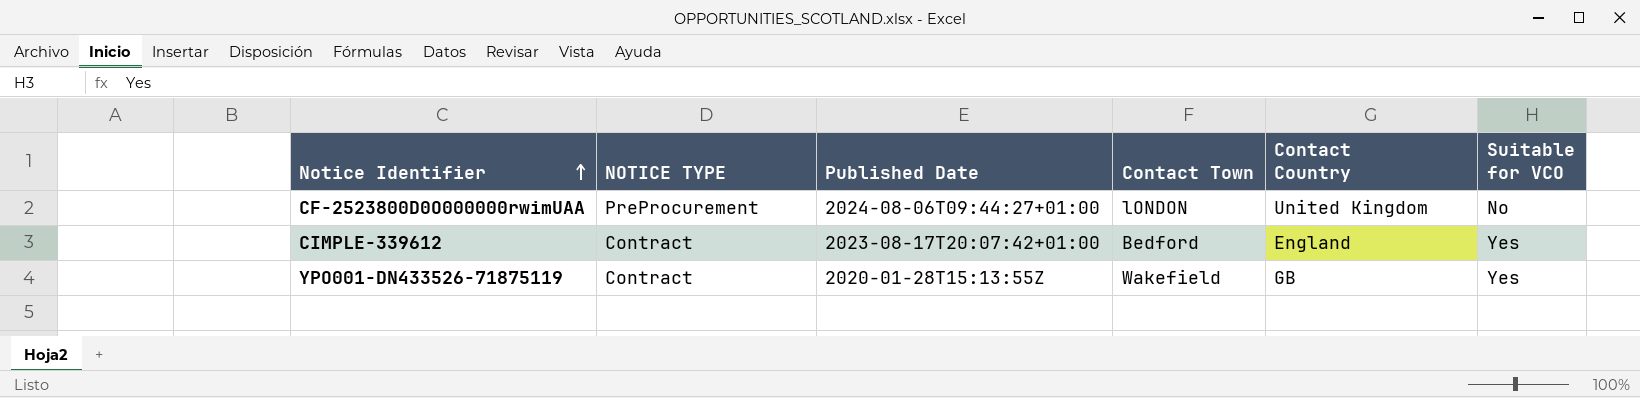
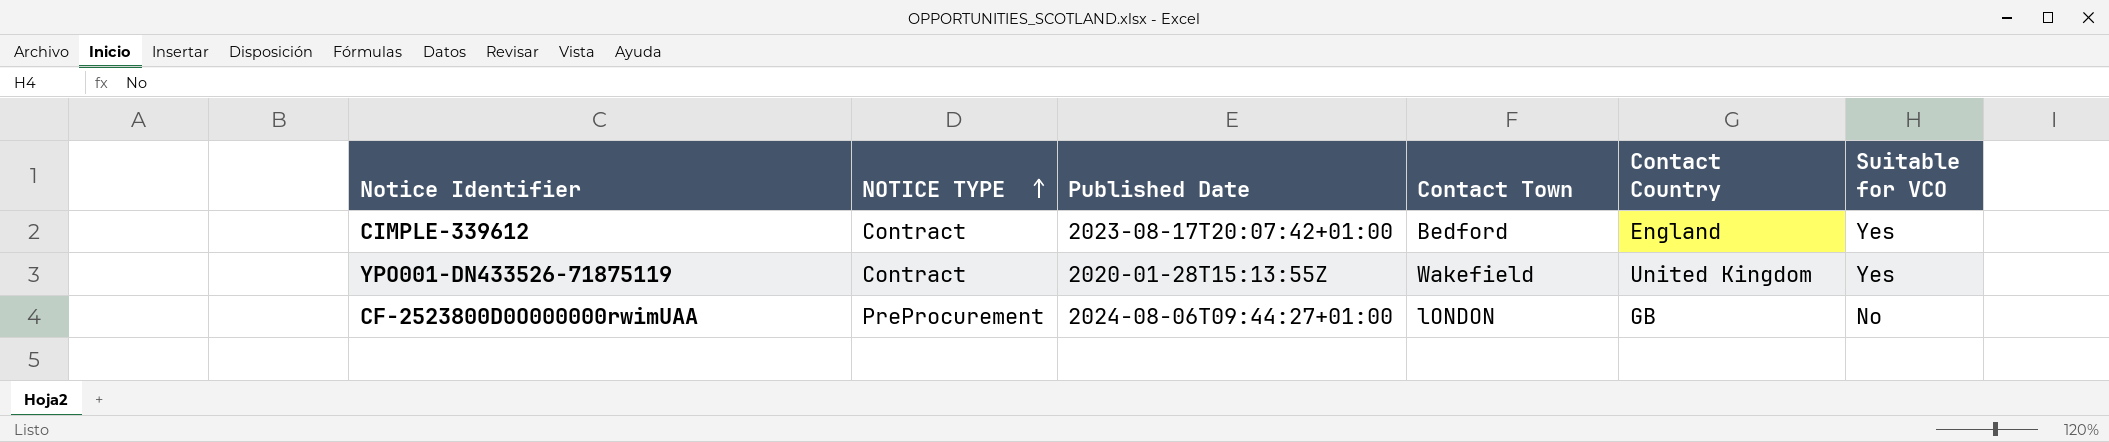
row order: Notice Identifier ascending -> NOTICE TYPE ascending
YPO001-DN433526-71875119 | Contact Country: GB -> United Kingdom
CF-2523800D0O000000rwimUAA | Contact Country: United Kingdom -> GB

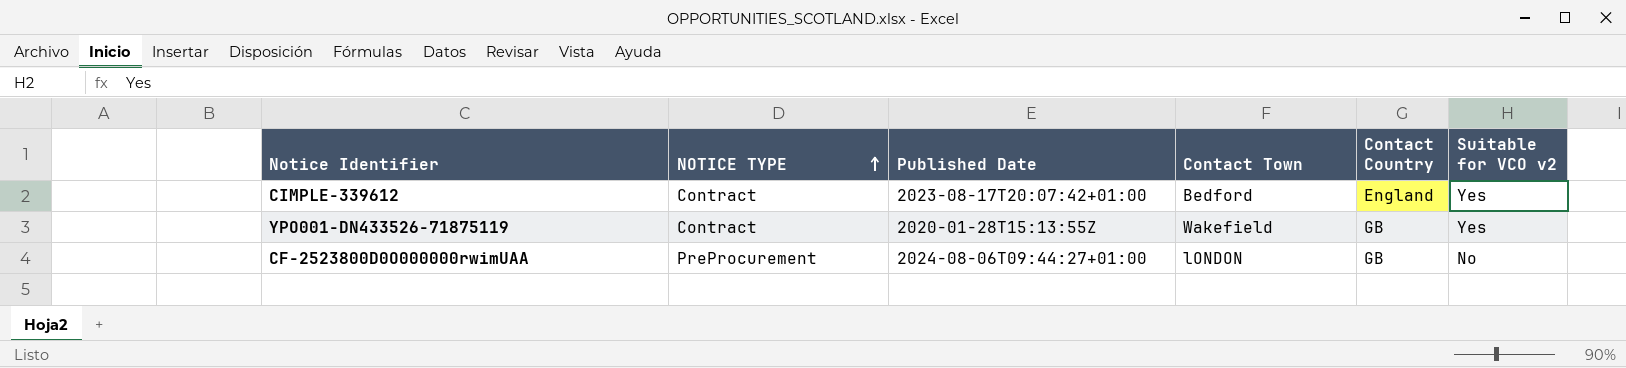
column name: Suitable for VCO -> Suitable for VCO v2
YPO001-DN433526-71875119 | Contact Country: United Kingdom -> GB

